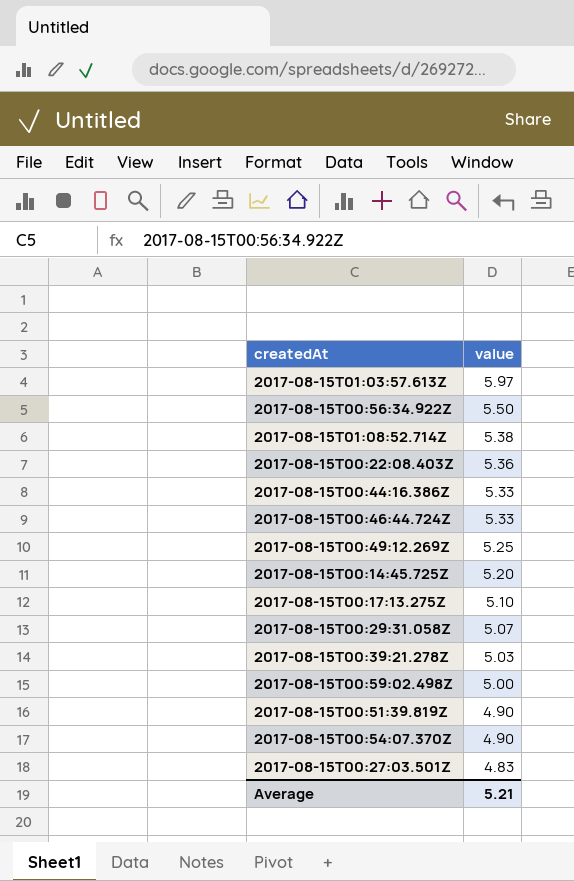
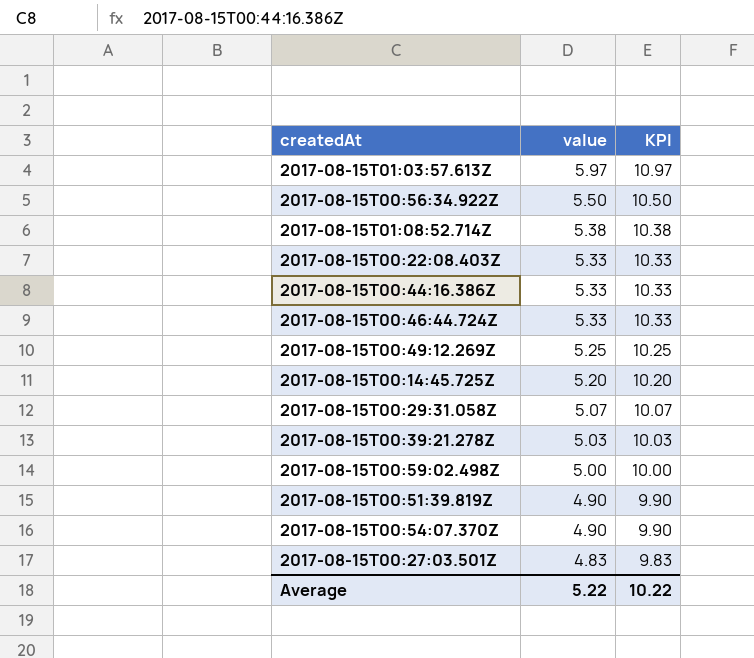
column KPI | formula: none -> [value] + 5
row 2017-08-15T00:17:13.275Z: 5.10 -> none
2017-08-15T00:22:08.403Z | value: 5.36 -> 5.33
Average | value: 5.21 -> 5.22

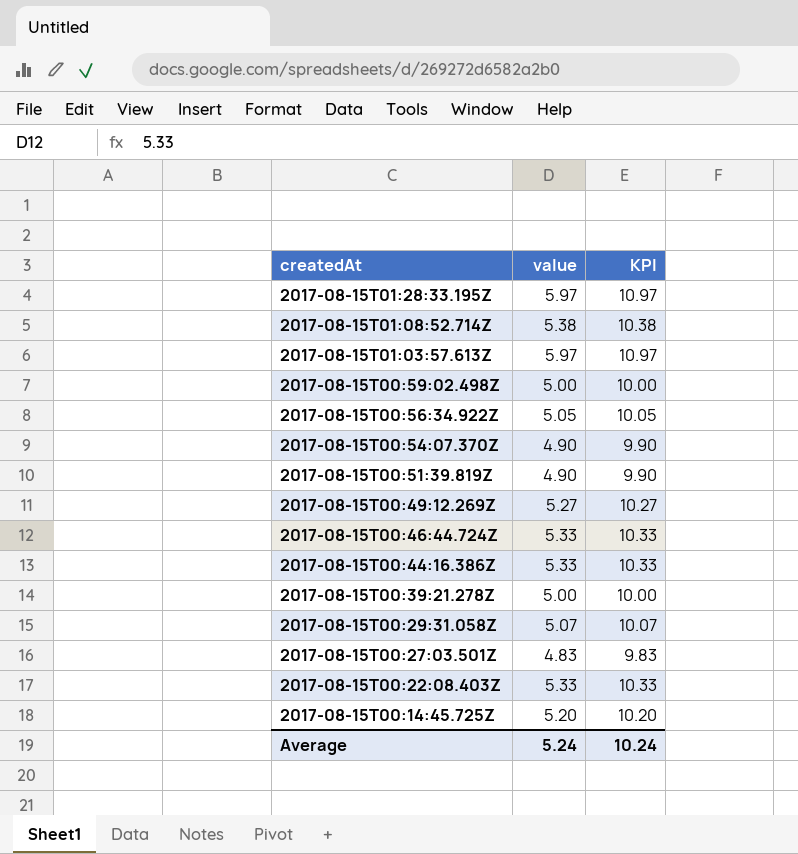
row order: value descending -> createdAt descending
row 2017-08-15T01:28:33.195Z: none -> 5.97 | 10.97
2017-08-15T00:56:34.922Z | value: 5.50 -> 5.05
2017-08-15T00:56:34.922Z | KPI: 10.50 -> 10.05
2017-08-15T00:49:12.269Z | value: 5.25 -> 5.27
2017-08-15T00:49:12.269Z | KPI: 10.25 -> 10.27
2017-08-15T00:39:21.278Z | value: 5.03 -> 5.00
2017-08-15T00:39:21.278Z | KPI: 10.03 -> 10.00
Average | value: 5.22 -> 5.24
Average | KPI: 10.22 -> 10.24

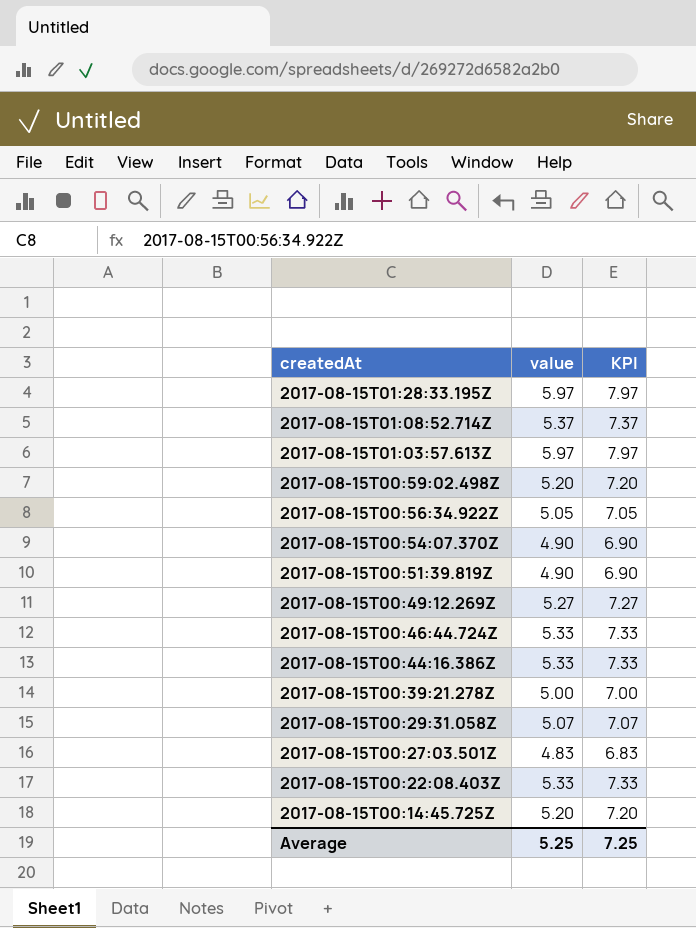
column KPI | formula: [value] + 5 -> [value] + 2
2017-08-15T01:08:52.714Z | value: 5.38 -> 5.37
2017-08-15T00:59:02.498Z | value: 5.00 -> 5.20
Average | value: 5.24 -> 5.25
Average | KPI: 10.24 -> 7.25

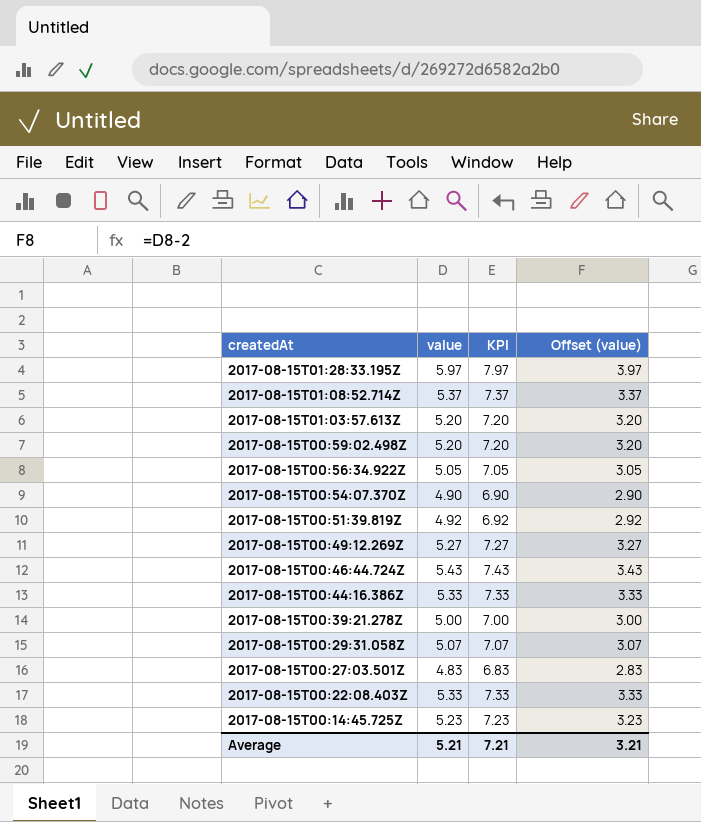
column Offset (value) | formula: none -> [value] - 2
2017-08-15T01:03:57.613Z | value: 5.97 -> 5.20
2017-08-15T01:03:57.613Z | KPI: 7.97 -> 7.20
2017-08-15T00:51:39.819Z | value: 4.90 -> 4.92
2017-08-15T00:51:39.819Z | KPI: 6.90 -> 6.92
2017-08-15T00:46:44.724Z | value: 5.33 -> 5.43
2017-08-15T00:46:44.724Z | KPI: 7.33 -> 7.43
2017-08-15T00:14:45.725Z | value: 5.20 -> 5.23
2017-08-15T00:14:45.725Z | KPI: 7.20 -> 7.23
Average | value: 5.25 -> 5.21
Average | KPI: 7.25 -> 7.21

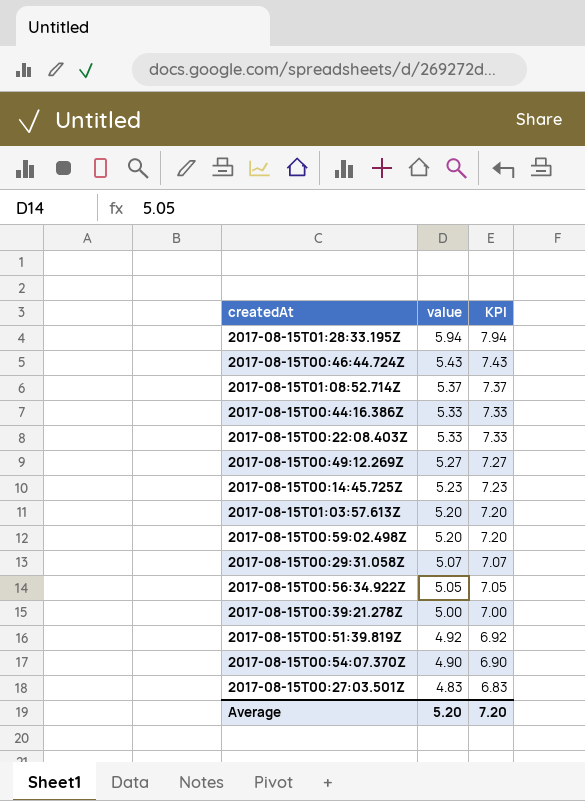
row order: createdAt descending -> value descending
column Offset (value) | formula: [value] - 2 -> none
2017-08-15T01:28:33.195Z | value: 5.97 -> 5.94
2017-08-15T01:28:33.195Z | KPI: 7.97 -> 7.94
Average | value: 5.21 -> 5.20
Average | KPI: 7.21 -> 7.20

